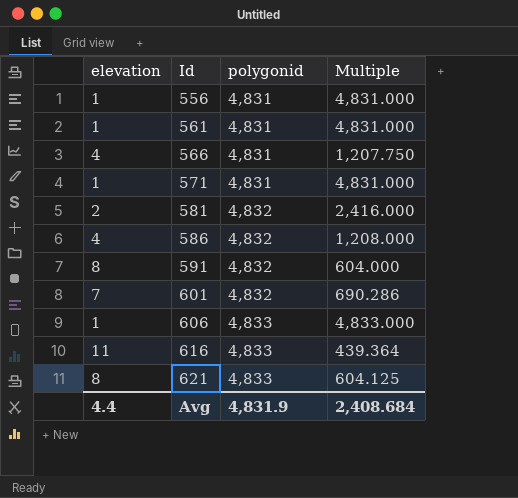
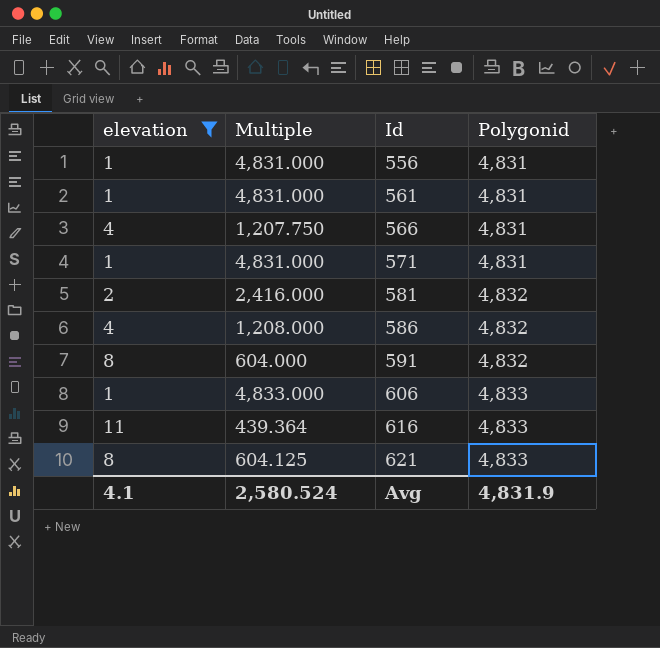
filter: none -> elevation != 7
column Multiple | position: 4 -> 2
column name: polygonid -> Polygonid
Avg | elevation: 4.4 -> 4.1
Avg | Multiple: 2,408.684 -> 2,580.524

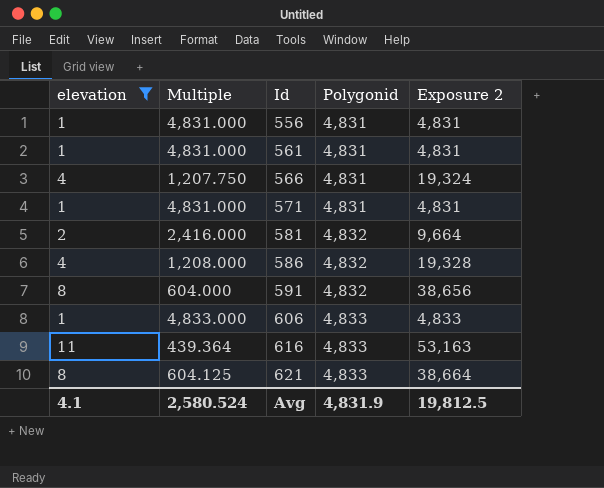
column Exposure 2 | formula: none -> [elevation] * [Polygonid]

